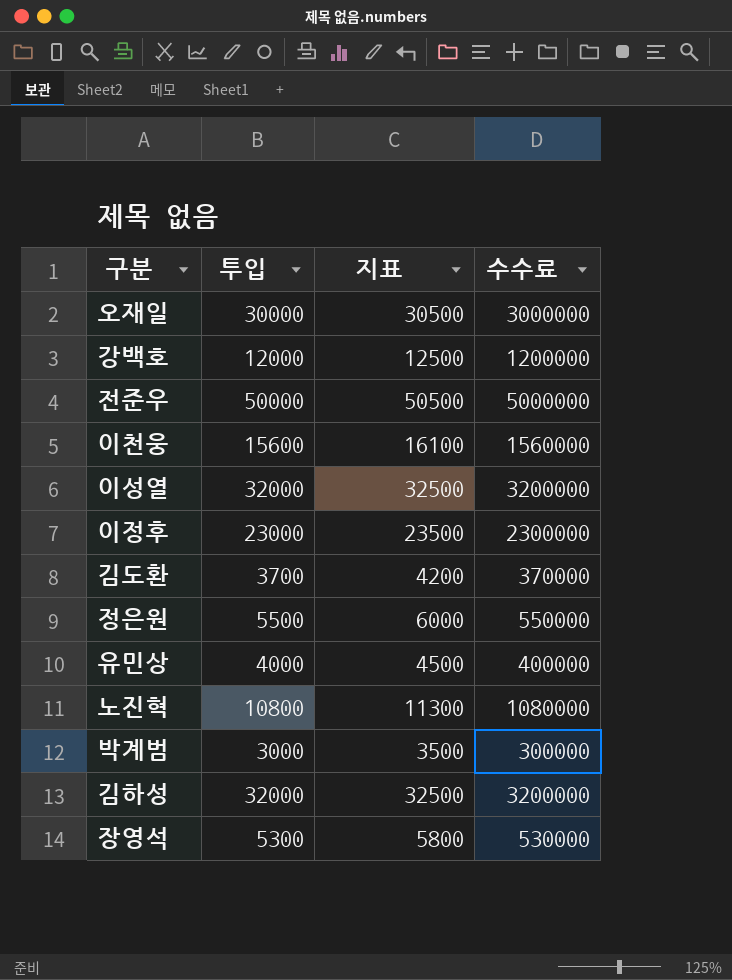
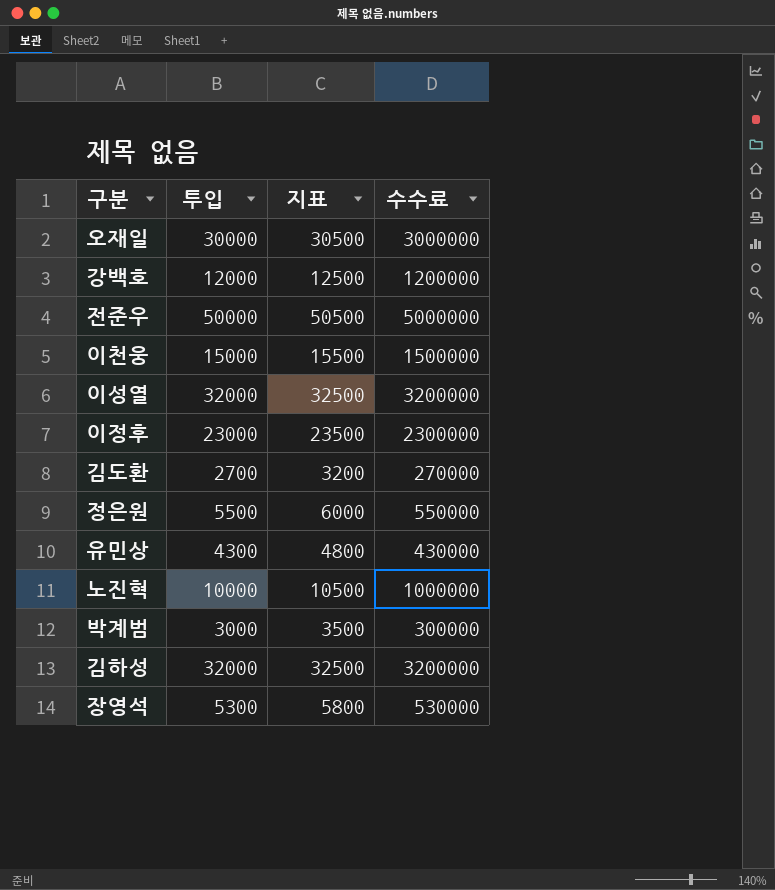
이천웅 | 투입: 15600 -> 15000
이천웅 | 지표: 16100 -> 15500
이천웅 | 수수료: 1560000 -> 1500000
김도환 | 투입: 3700 -> 2700
김도환 | 지표: 4200 -> 3200
김도환 | 수수료: 370000 -> 270000
유민상 | 투입: 4000 -> 4300
유민상 | 지표: 4500 -> 4800
유민상 | 수수료: 400000 -> 430000
노진혁 | 투입: 10800 -> 10000
노진혁 | 지표: 11300 -> 10500
노진혁 | 수수료: 1080000 -> 1000000

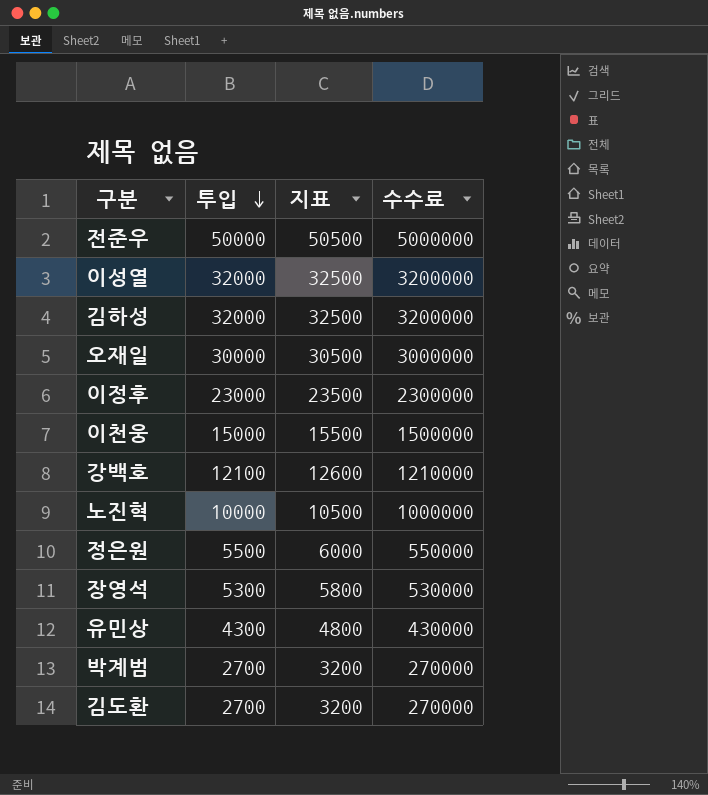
row order: none -> 투입 descending
강백호 | 투입: 12000 -> 12100
강백호 | 지표: 12500 -> 12600
강백호 | 수수료: 1200000 -> 1210000
박계범 | 투입: 3000 -> 2700
박계범 | 지표: 3500 -> 3200
박계범 | 수수료: 300000 -> 270000

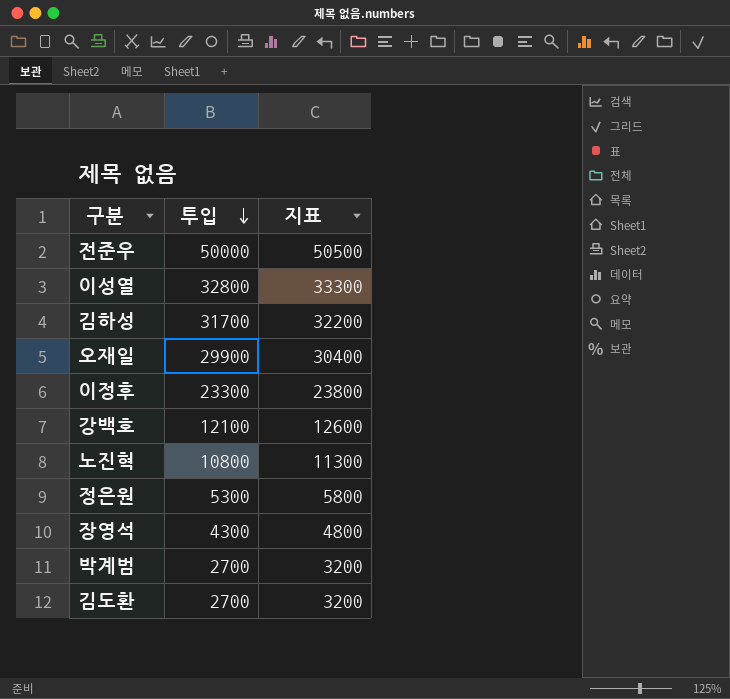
column 수수료 | formula: [투입] * 100 -> none
row 이천웅: 15000 | 15500 | 1500000 -> none
row 유민상: 4300 | 4800 | 430000 -> none
이성열 | 투입: 32000 -> 32800
이성열 | 지표: 32500 -> 33300
김하성 | 투입: 32000 -> 31700
김하성 | 지표: 32500 -> 32200
오재일 | 투입: 30000 -> 29900
오재일 | 지표: 30500 -> 30400
이정후 | 투입: 23000 -> 23300
이정후 | 지표: 23500 -> 23800
노진혁 | 투입: 10000 -> 10800
노진혁 | 지표: 10500 -> 11300
정은원 | 투입: 5500 -> 5300
정은원 | 지표: 6000 -> 5800
장영석 | 투입: 5300 -> 4300
장영석 | 지표: 5800 -> 4800

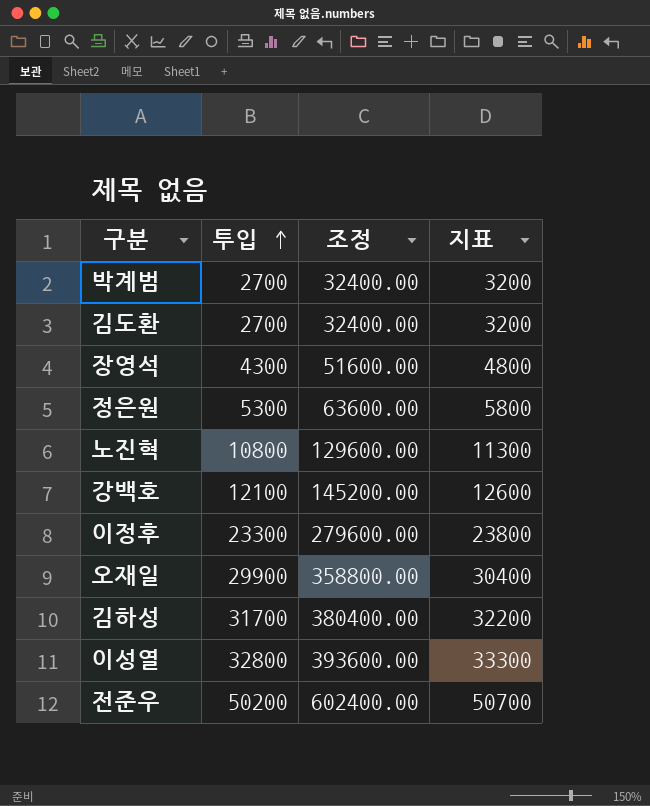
row order: 투입 descending -> 투입 ascending
column 조정 | formula: none -> [투입] * 12
전준우 | 투입: 50000 -> 50200
전준우 | 지표: 50500 -> 50700

